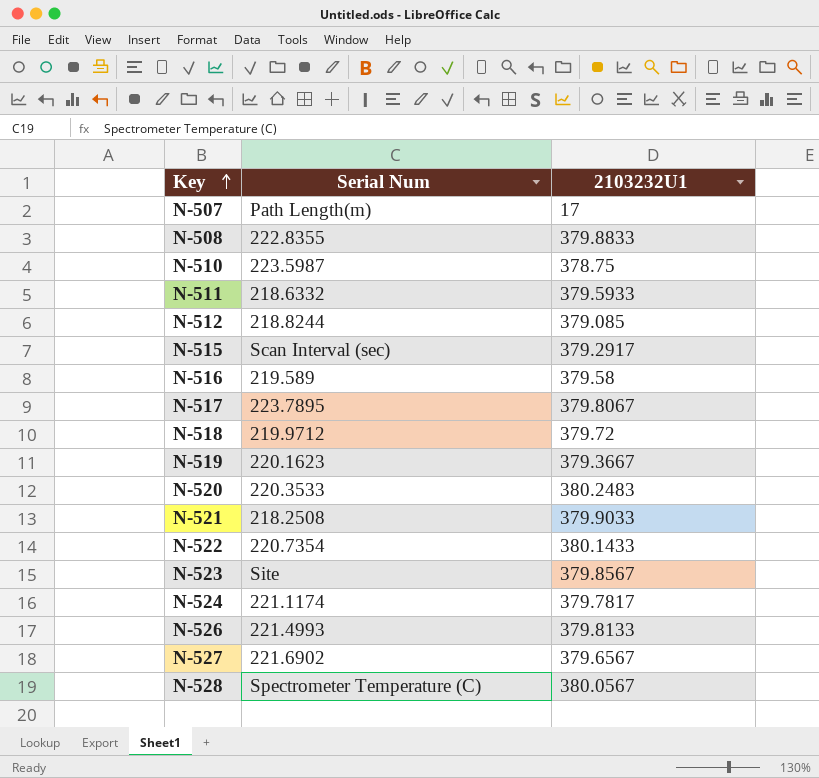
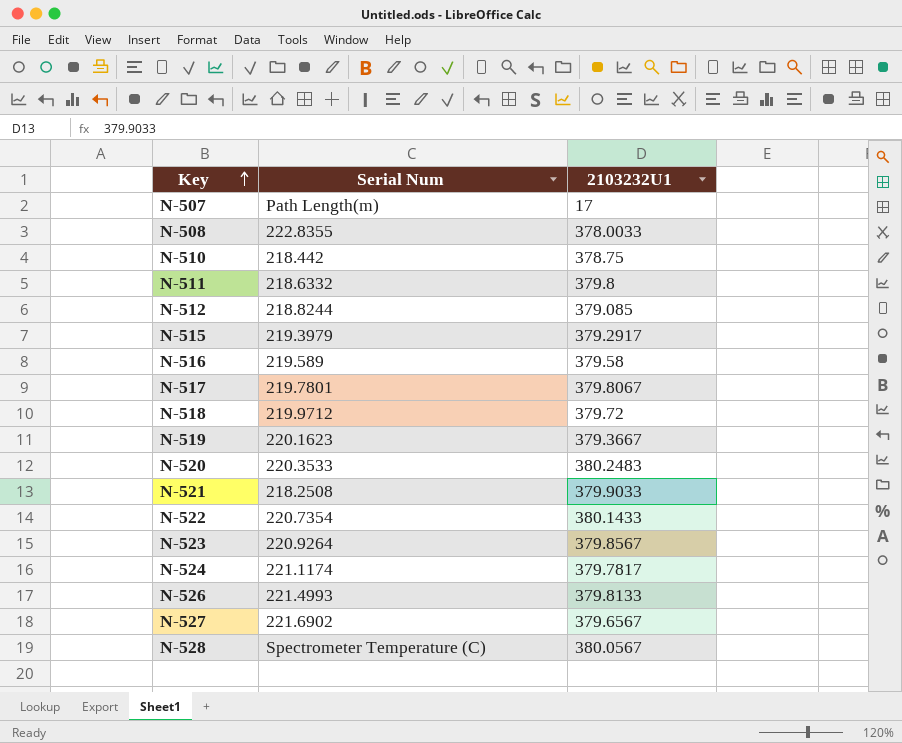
N-508 | 2103232U1: 379.8833 -> 378.0033
N-510 | Serial Num: 223.5987 -> 218.442
N-511 | 2103232U1: 379.5933 -> 379.8
N-515 | Serial Num: Scan Interval (sec) -> 219.3979
N-517 | Serial Num: 223.7895 -> 219.7801
N-523 | Serial Num: Site -> 220.9264

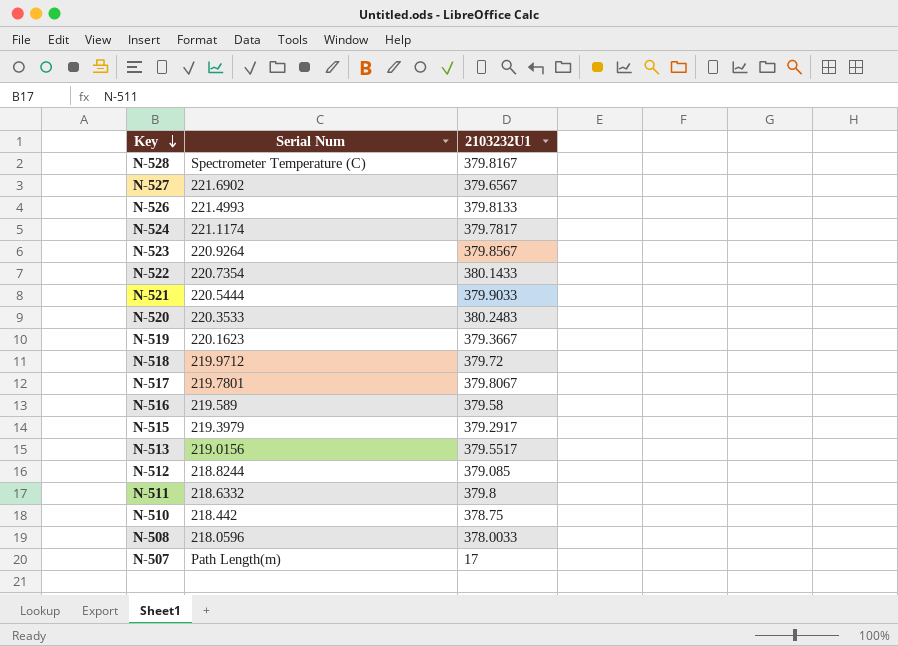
row order: Key ascending -> Key descending
N-528 | 2103232U1: 380.0567 -> 379.8167
N-521 | Serial Num: 218.2508 -> 220.5444
row N-513: none -> 219.0156 | 379.5517
N-508 | Serial Num: 222.8355 -> 218.0596

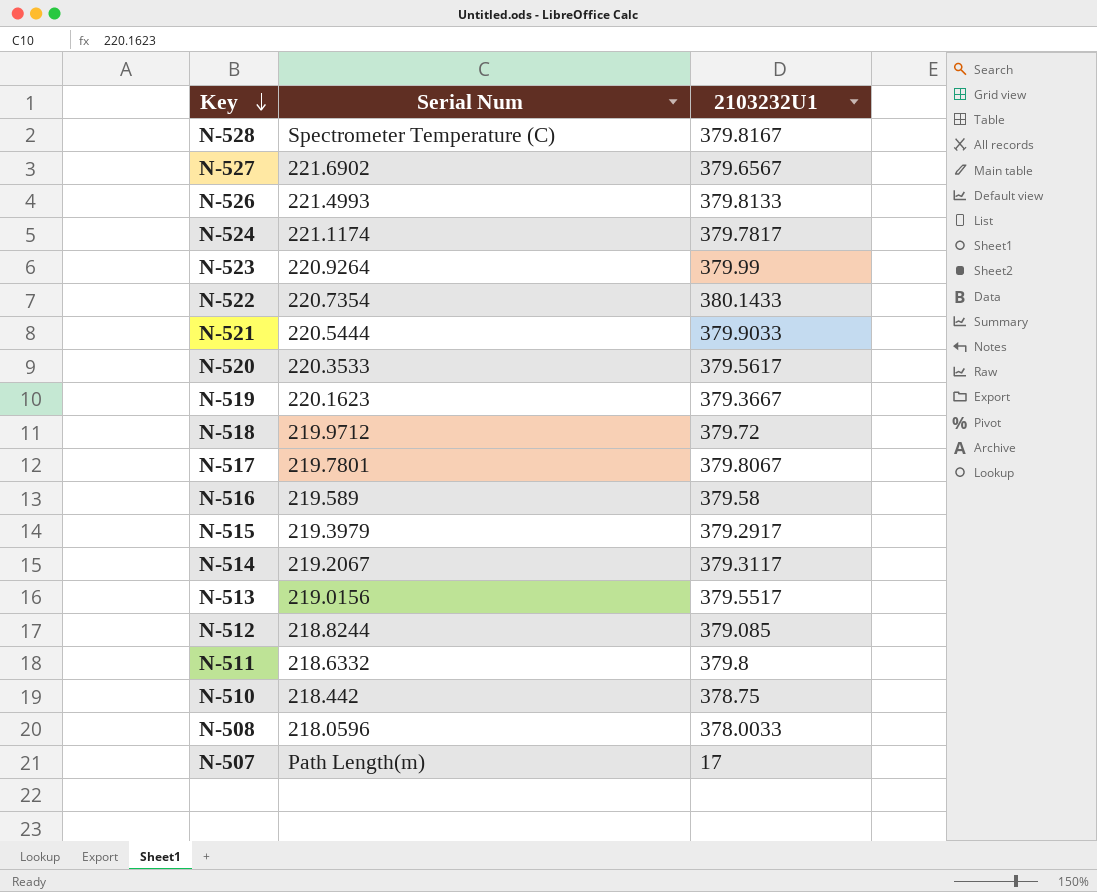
N-523 | 2103232U1: 379.8567 -> 379.99
N-520 | 2103232U1: 380.2483 -> 379.5617
row N-514: none -> 219.2067 | 379.3117

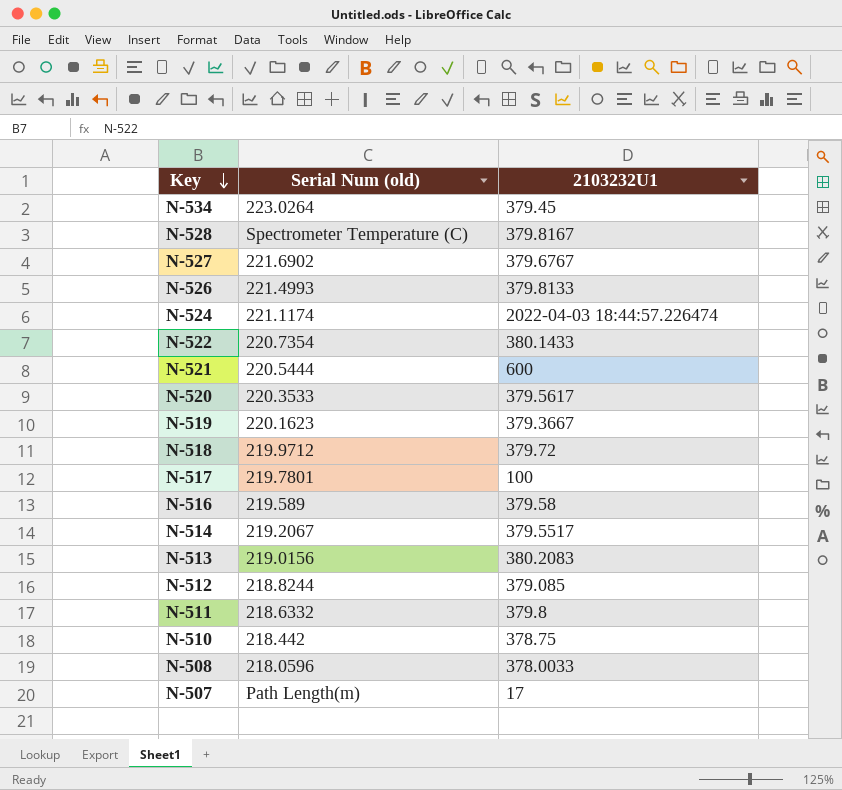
column name: Serial Num -> Serial Num (old)
row N-523: 220.9264 | 379.99 -> none
row N-515: 219.3979 | 379.2917 -> none
row N-534: none -> 223.0264 | 379.45
N-527 | 2103232U1: 379.6567 -> 379.6767
N-524 | 2103232U1: 379.7817 -> 2022-04-03 18:44:57.226474
N-521 | 2103232U1: 379.9033 -> 600
N-517 | 2103232U1: 379.8067 -> 100
N-514 | 2103232U1: 379.3117 -> 379.5517
N-513 | 2103232U1: 379.5517 -> 380.2083

